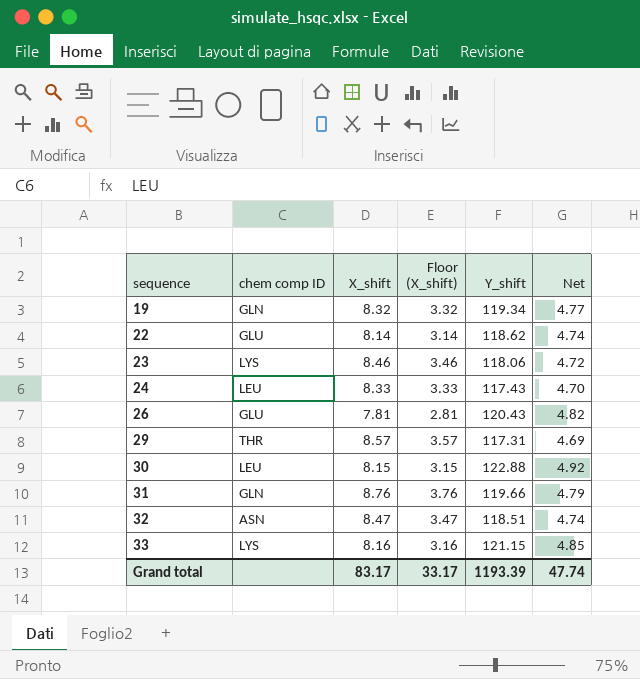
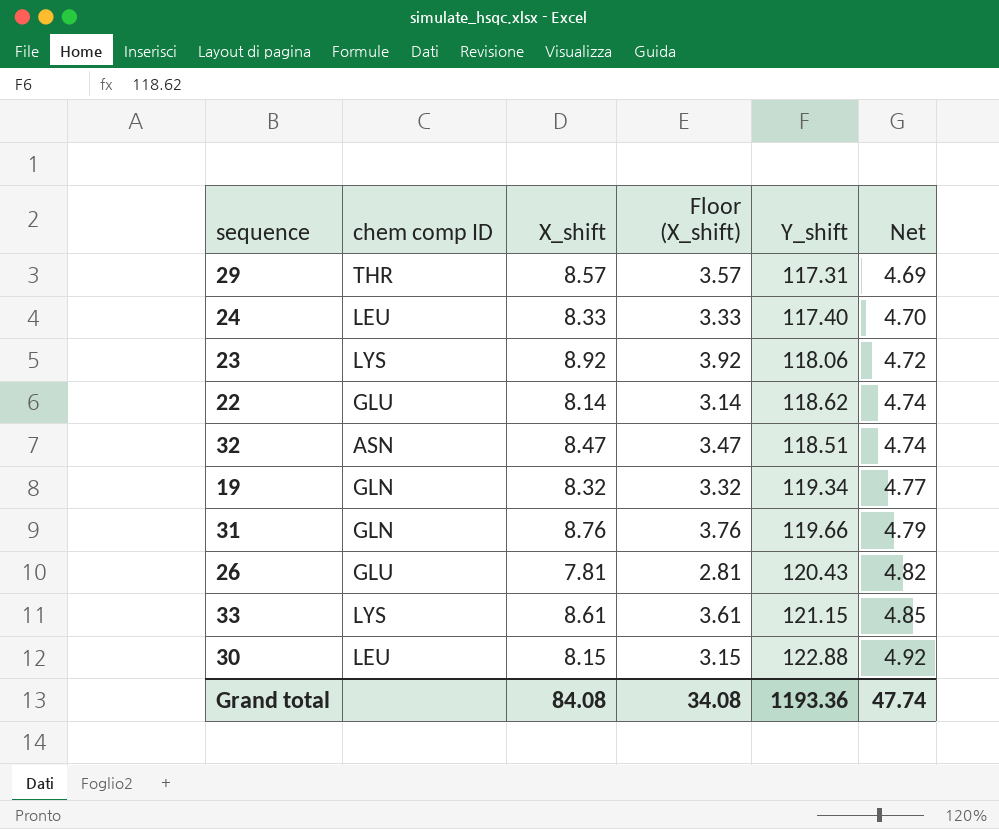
row order: sequence ascending -> Net ascending
24 | Y_shift: 117.43 -> 117.40
23 | X_shift: 8.46 -> 8.92
23 | Floor (X_shift): 3.46 -> 3.92
33 | X_shift: 8.16 -> 8.61
33 | Floor (X_shift): 3.16 -> 3.61
Grand total | X_shift: 83.17 -> 84.08
Grand total | Floor (X_shift): 33.17 -> 34.08
Grand total | Y_shift: 1193.39 -> 1193.36

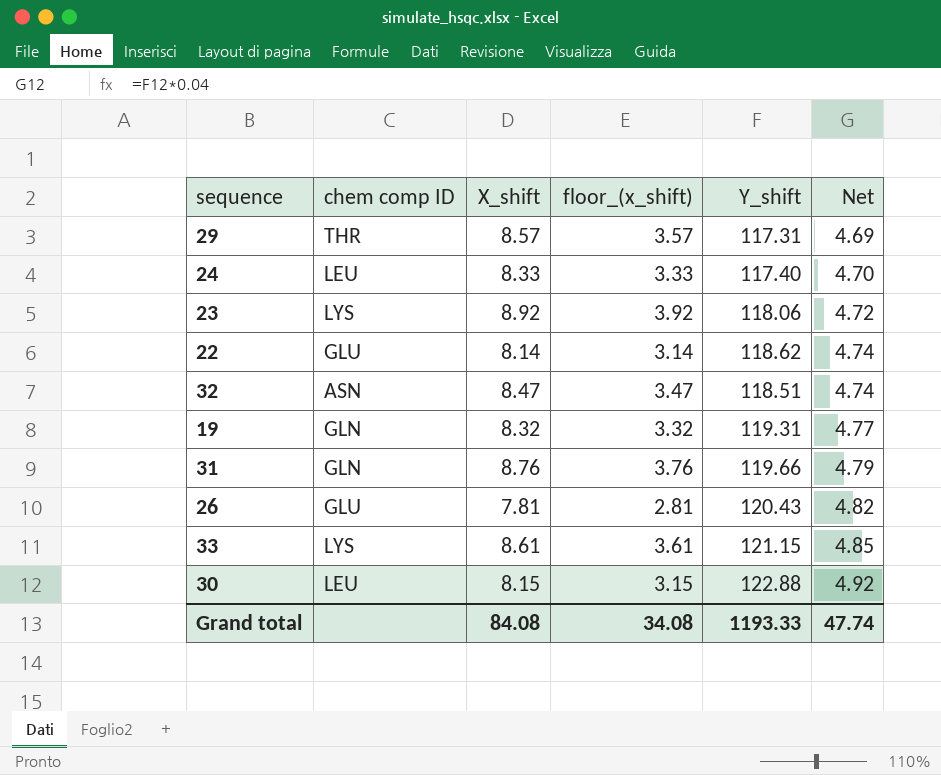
column name: Floor (X_shift) -> floor_(x_shift)
19 | Y_shift: 119.34 -> 119.31
Grand total | Y_shift: 1193.36 -> 1193.33

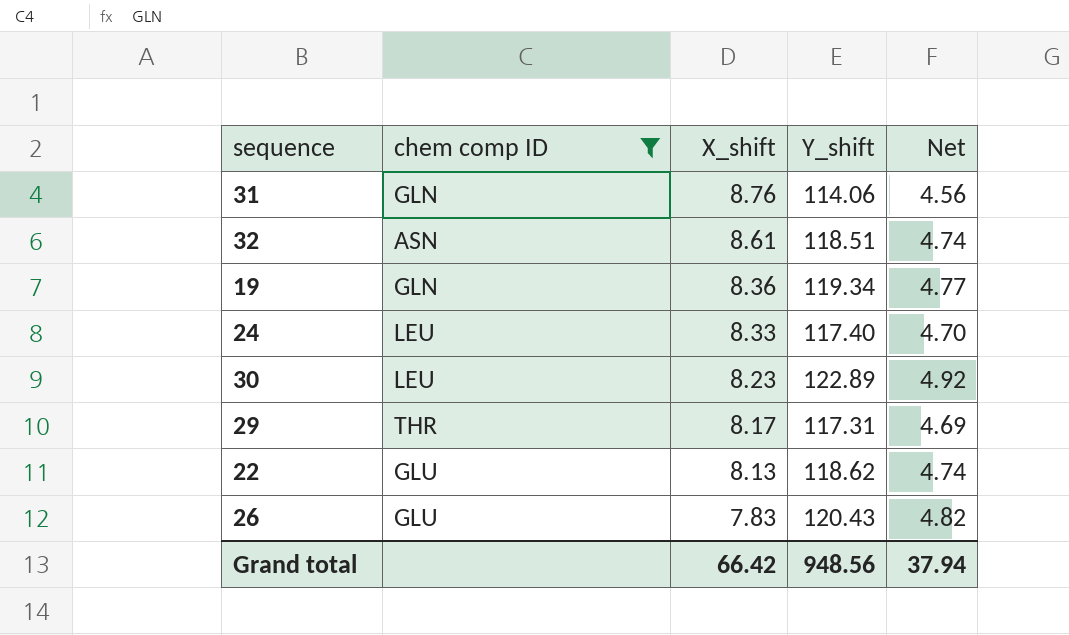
filter: none -> chem comp ID != LYS
row order: Net ascending -> X_shift descending
column floor_(x_shift) | formula: [X_shift] - 5 -> none
31 | Y_shift: 119.66 -> 114.06
31 | Net: 4.79 -> 4.56
32 | X_shift: 8.47 -> 8.61
19 | X_shift: 8.32 -> 8.36
19 | Y_shift: 119.31 -> 119.34
30 | X_shift: 8.15 -> 8.23
30 | Y_shift: 122.88 -> 122.89
29 | X_shift: 8.57 -> 8.17
22 | X_shift: 8.14 -> 8.13
26 | X_shift: 7.81 -> 7.83
Grand total | X_shift: 84.08 -> 66.42
Grand total | Y_shift: 1193.33 -> 948.56
Grand total | Net: 47.74 -> 37.94

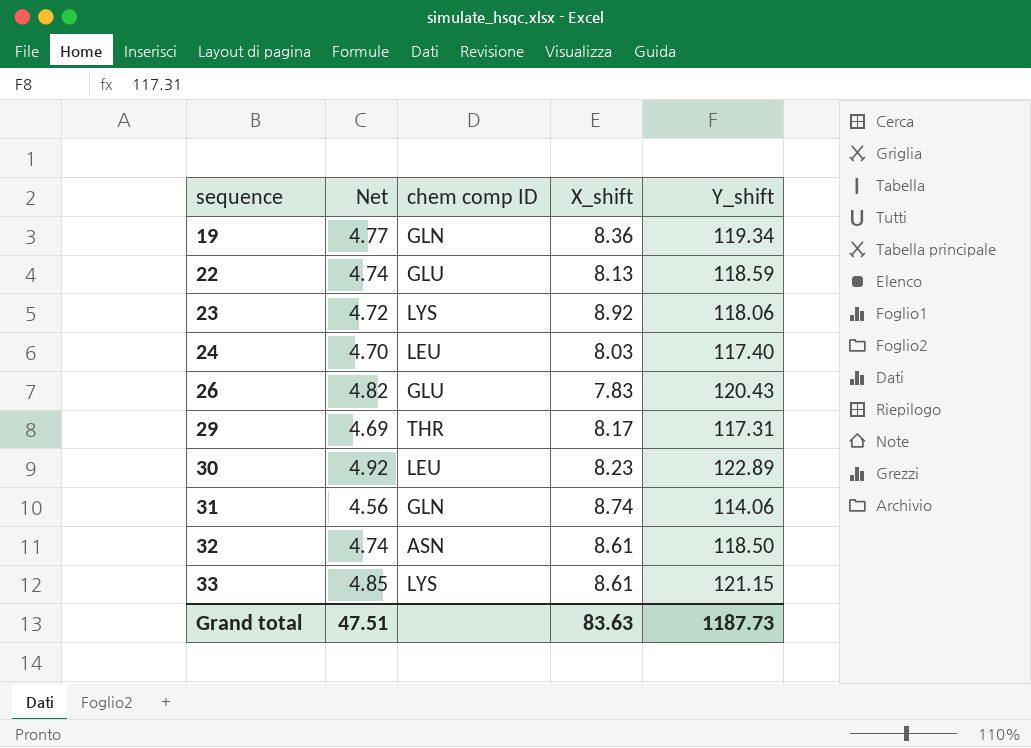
filter: chem comp ID != LYS -> none
row order: X_shift descending -> sequence ascending
column Net | position: 5 -> 2
22 | Y_shift: 118.62 -> 118.59
24 | X_shift: 8.33 -> 8.03
31 | X_shift: 8.76 -> 8.74
32 | Y_shift: 118.51 -> 118.50
Grand total | Net: 37.94 -> 47.51
Grand total | X_shift: 66.42 -> 83.63
Grand total | Y_shift: 948.56 -> 1187.73

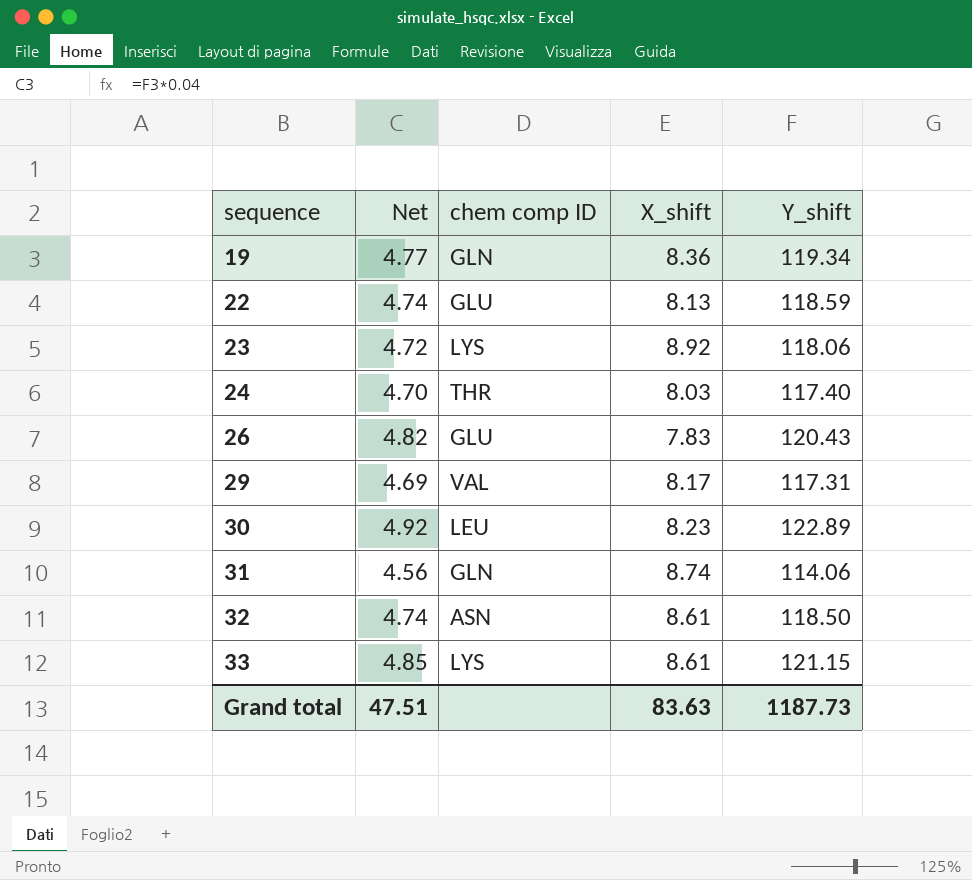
24 | chem comp ID: LEU -> THR
29 | chem comp ID: THR -> VAL

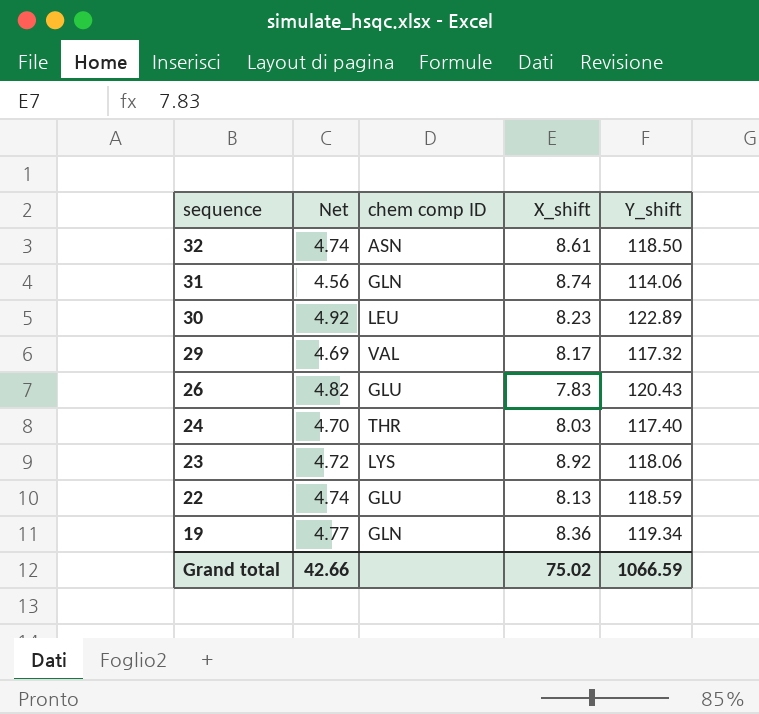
row order: sequence ascending -> sequence descending
row 33: 4.85 | LYS | 8.61 | 121.15 -> none
29 | Y_shift: 117.31 -> 117.32
Grand total | Net: 47.51 -> 42.66
Grand total | X_shift: 83.63 -> 75.02
Grand total | Y_shift: 1187.73 -> 1066.59

